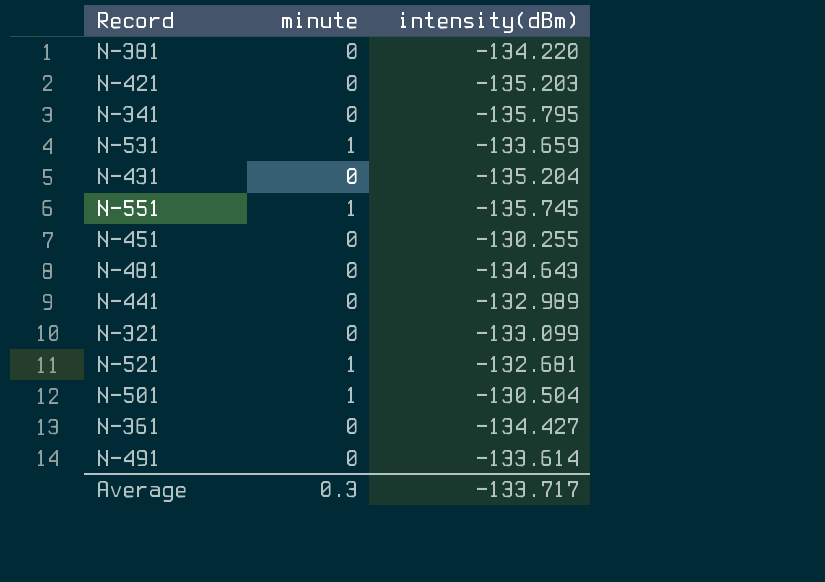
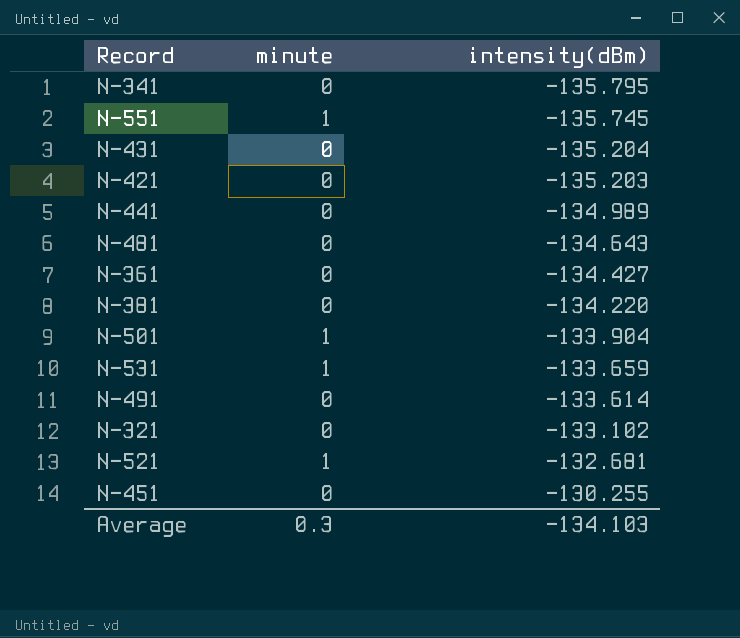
row order: none -> intensity(dBm) ascending
N-441 | intensity(dBm): -132.989 -> -134.989
N-501 | intensity(dBm): -130.504 -> -133.904
N-321 | intensity(dBm): -133.099 -> -133.102
Average | intensity(dBm): -133.717 -> -134.103

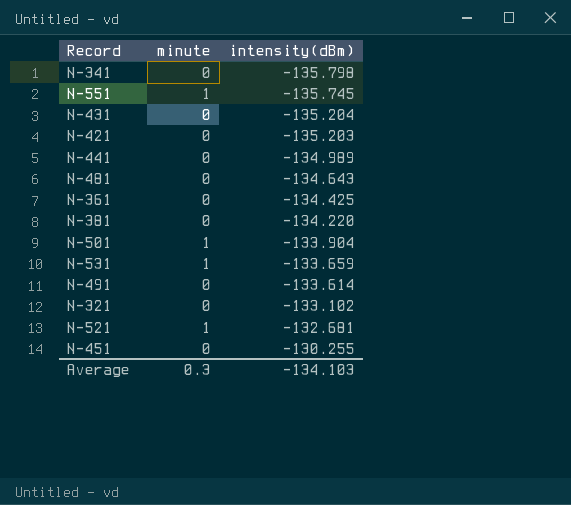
N-341 | intensity(dBm): -135.795 -> -135.798
N-361 | intensity(dBm): -134.427 -> -134.425

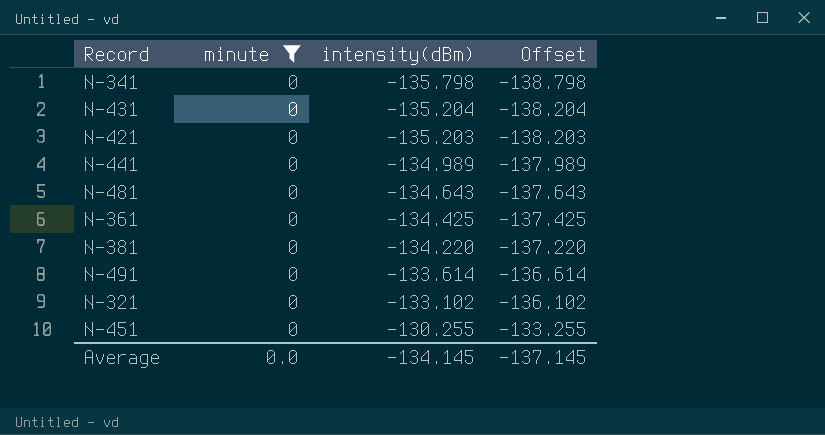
filter: none -> minute = 0
column Offset | formula: none -> [intensity(dBm)] - 3
Average | minute: 0.3 -> 0.0
Average | intensity(dBm): -134.103 -> -134.145

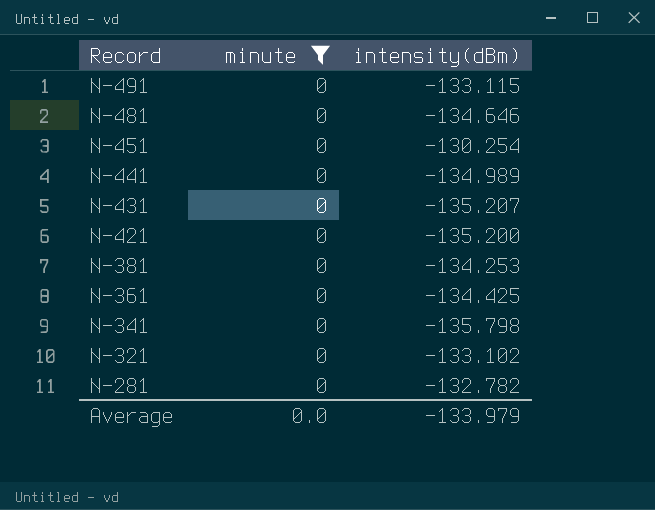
row order: intensity(dBm) ascending -> Record descending
column Offset | formula: [intensity(dBm)] - 3 -> none
N-491 | intensity(dBm): -133.614 -> -133.115
N-481 | intensity(dBm): -134.643 -> -134.646
N-451 | intensity(dBm): -130.255 -> -130.254
N-431 | intensity(dBm): -135.204 -> -135.207
N-421 | intensity(dBm): -135.203 -> -135.200
N-381 | intensity(dBm): -134.220 -> -134.253
row N-281: none -> 0 | -132.782
Average | intensity(dBm): -134.145 -> -133.979

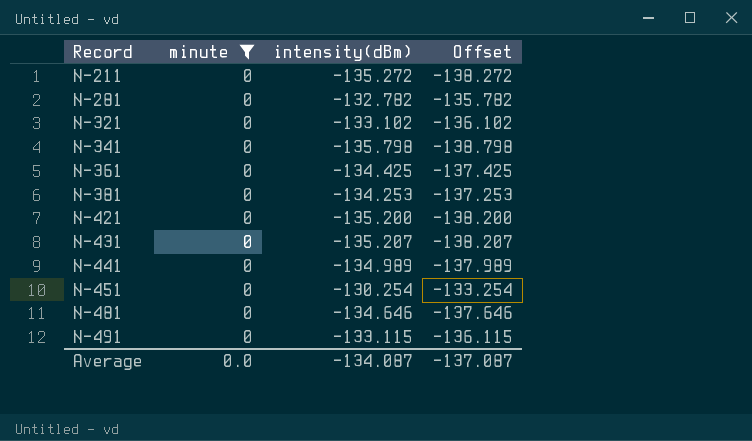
row order: Record descending -> Record ascending
column Offset | formula: none -> [intensity(dBm)] - 3
row N-211: none -> 0 | -135.272 | -138.272
Average | intensity(dBm): -133.979 -> -134.087

